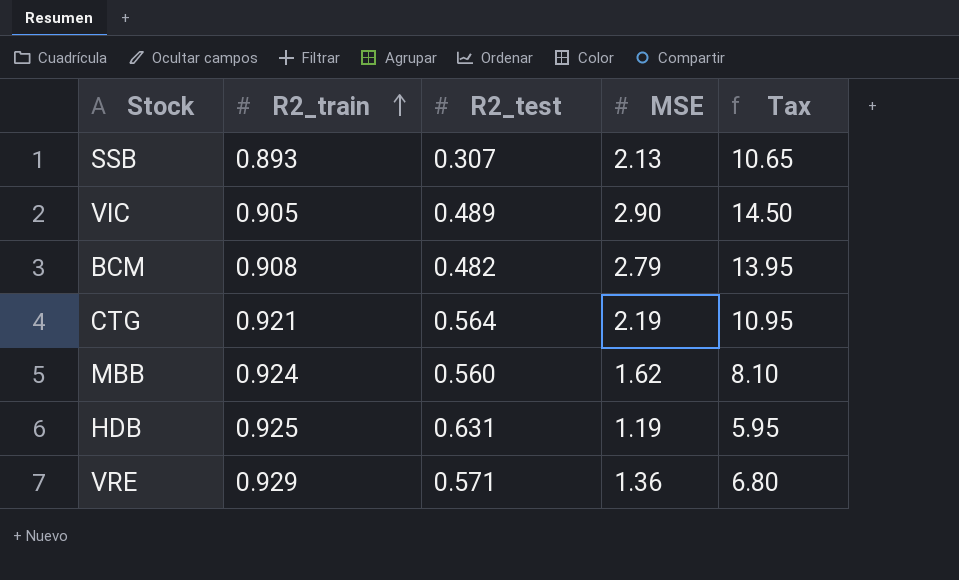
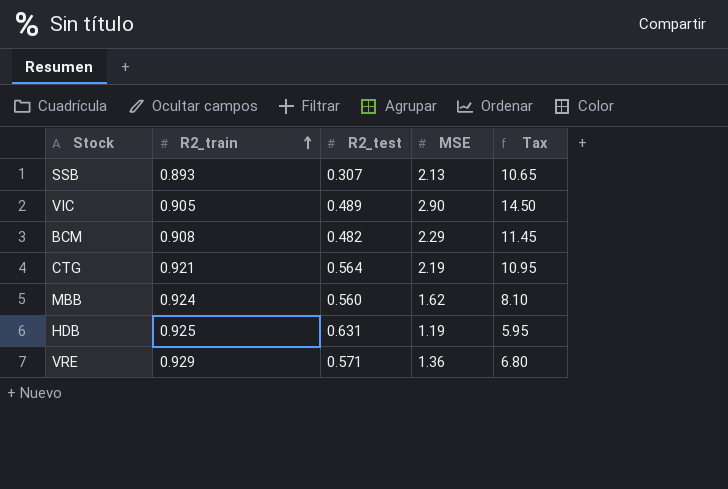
BCM | MSE: 2.79 -> 2.29
BCM | Tax: 13.95 -> 11.45

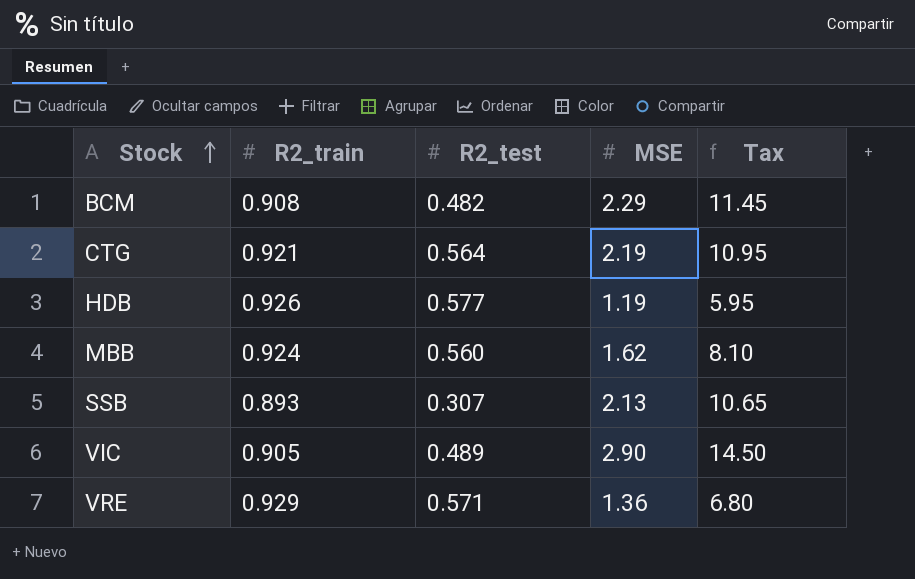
row order: R2_train ascending -> Stock ascending
HDB | R2_train: 0.925 -> 0.926
HDB | R2_test: 0.631 -> 0.577

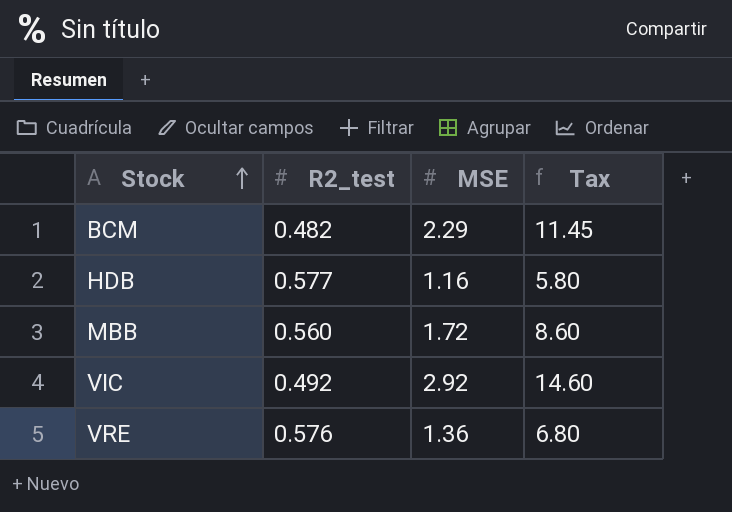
column R2_train | position: 2 -> none
row CTG: 0.921 | 0.564 | 2.19 | 10.95 -> none
row SSB: 0.893 | 0.307 | 2.13 | 10.65 -> none
HDB | MSE: 1.19 -> 1.16
HDB | Tax: 5.95 -> 5.80
MBB | MSE: 1.62 -> 1.72
MBB | Tax: 8.10 -> 8.60
VIC | R2_test: 0.489 -> 0.492
VIC | MSE: 2.90 -> 2.92
VIC | Tax: 14.50 -> 14.60
VRE | R2_test: 0.571 -> 0.576

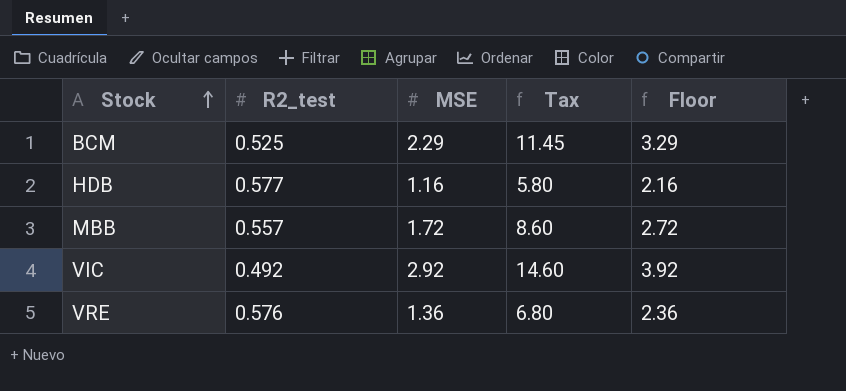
column Floor | formula: none -> [MSE] + 1
BCM | R2_test: 0.482 -> 0.525
MBB | R2_test: 0.560 -> 0.557

